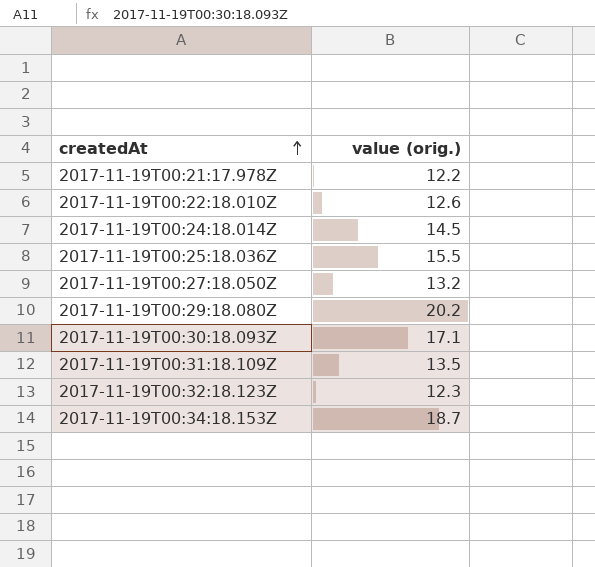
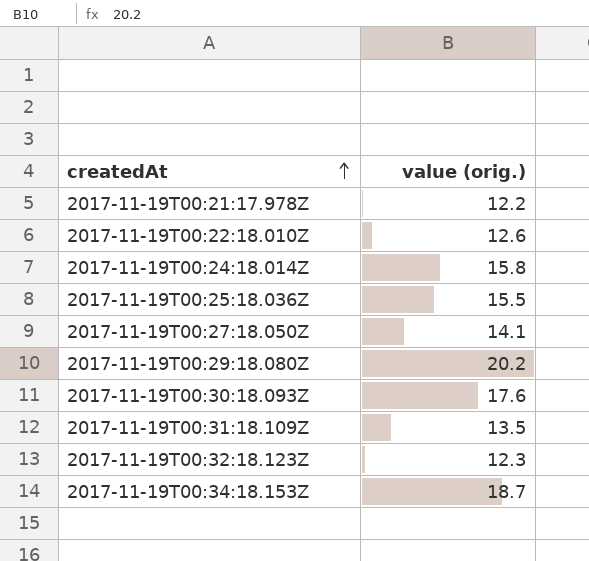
2017-11-19T00:24:18.014Z | value (orig.): 14.5 -> 15.8
2017-11-19T00:27:18.050Z | value (orig.): 13.2 -> 14.1
2017-11-19T00:30:18.093Z | value (orig.): 17.1 -> 17.6

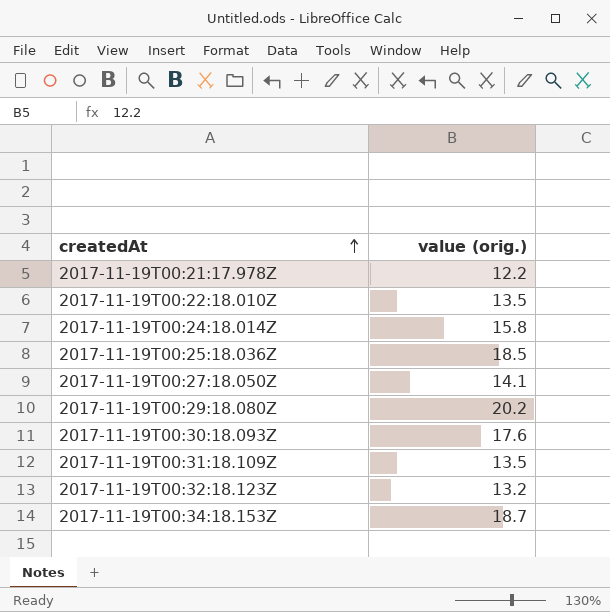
2017-11-19T00:22:18.010Z | value (orig.): 12.6 -> 13.5
2017-11-19T00:25:18.036Z | value (orig.): 15.5 -> 18.5
2017-11-19T00:32:18.123Z | value (orig.): 12.3 -> 13.2

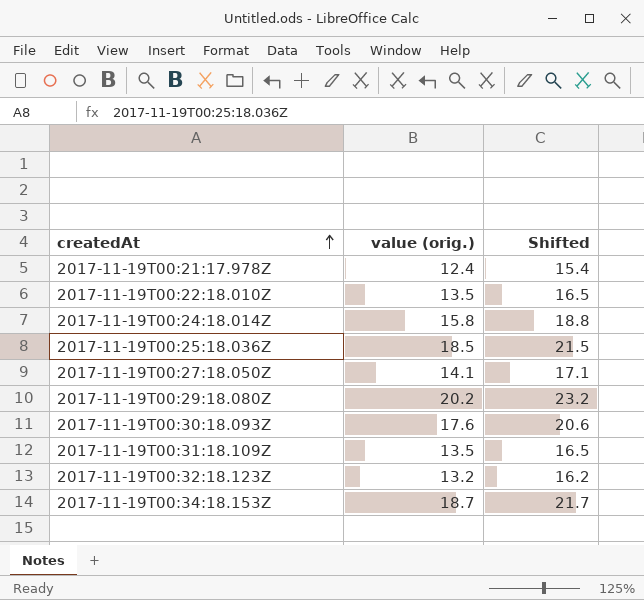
column Shifted | formula: none -> [value (orig.)] + 3
2017-11-19T00:21:17.978Z | value (orig.): 12.2 -> 12.4

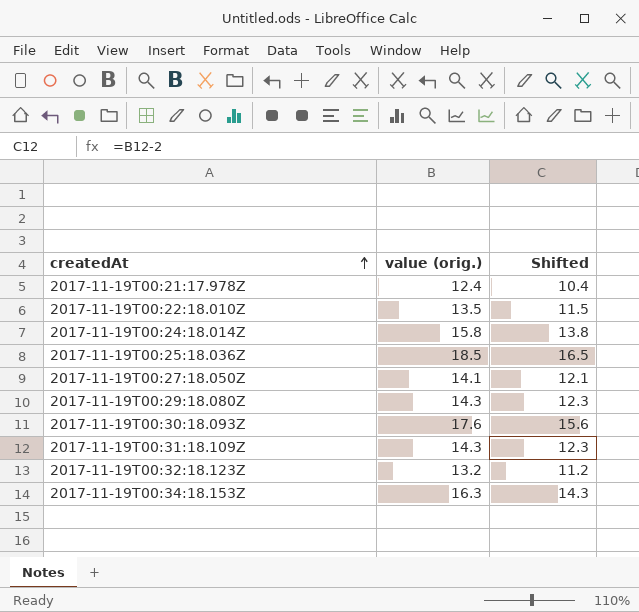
column Shifted | formula: [value (orig.)] + 3 -> [value (orig.)] - 2
2017-11-19T00:29:18.080Z | value (orig.): 20.2 -> 14.3
2017-11-19T00:31:18.109Z | value (orig.): 13.5 -> 14.3
2017-11-19T00:34:18.153Z | value (orig.): 18.7 -> 16.3

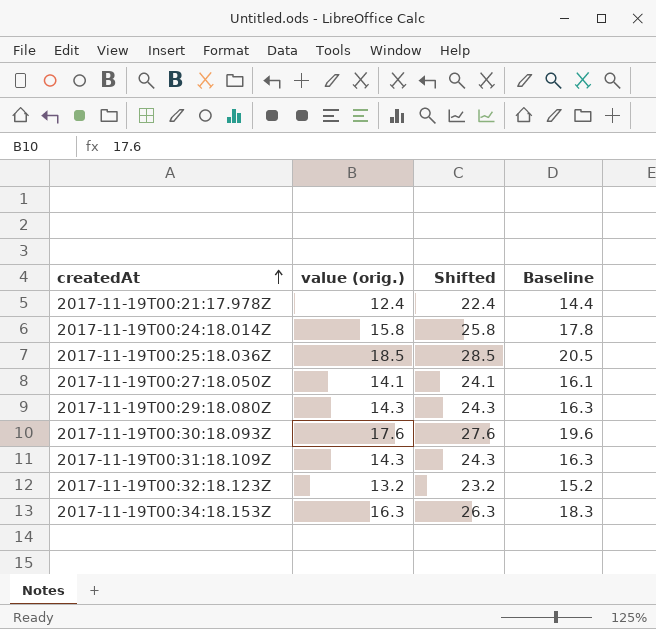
column Shifted | formula: [value (orig.)] - 2 -> [value (orig.)] + 10
column Baseline | formula: none -> [value (orig.)] + 2
row 2017-11-19T00:22:18.010Z: 13.5 | 11.5 -> none

